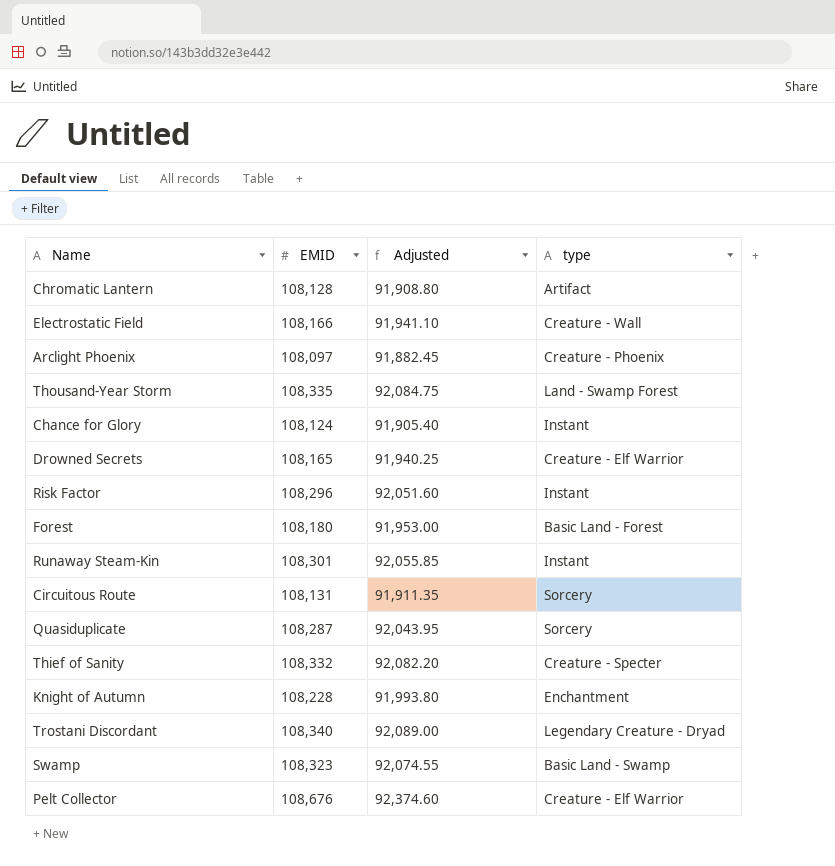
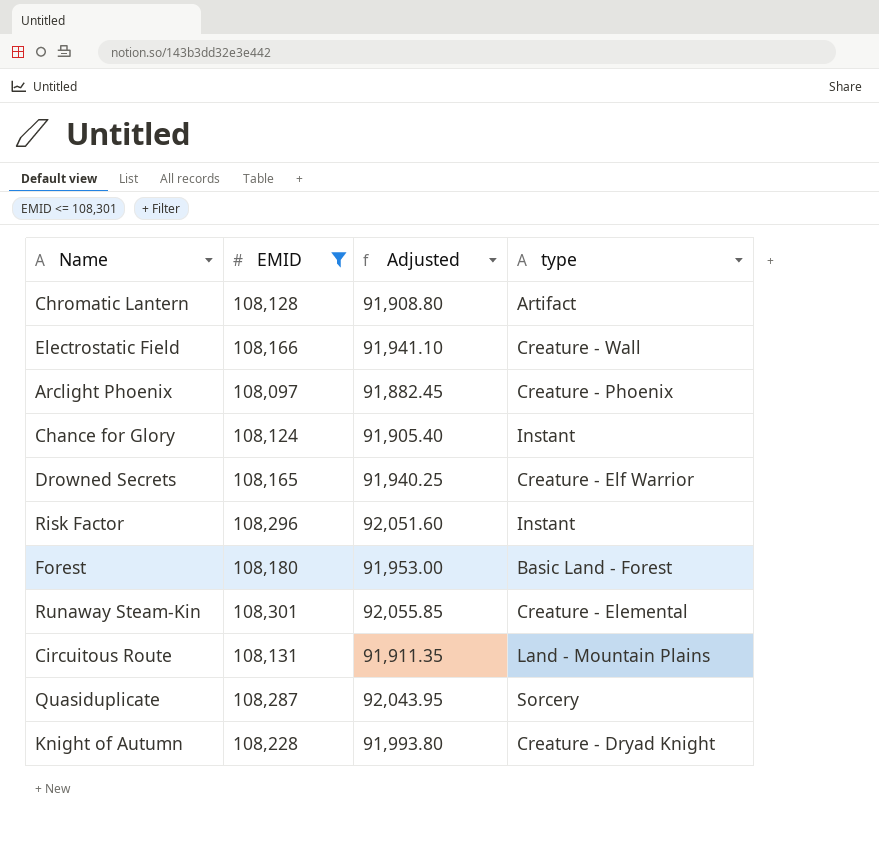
filter: none -> EMID <= 108,301
Runaway Steam-Kin | type: Instant -> Creature - Elemental
Circuitous Route | type: Sorcery -> Land - Mountain Plains
Knight of Autumn | type: Enchantment -> Creature - Dryad Knight

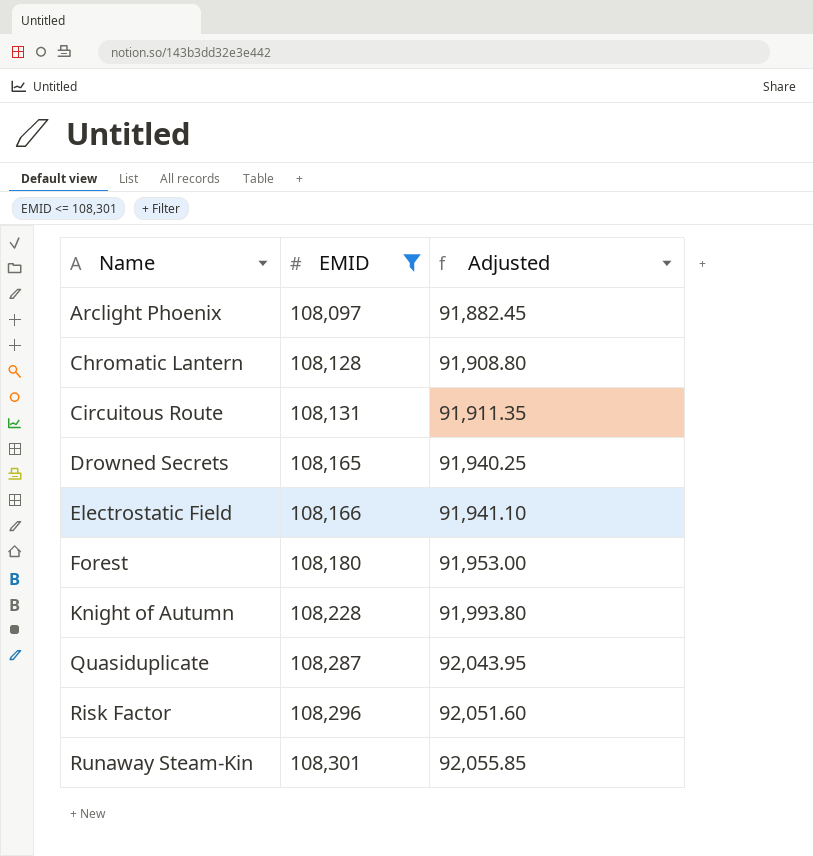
row order: none -> Name ascending
column type | position: 4 -> none
row Chance for Glory: 108,124 | 91,905.40 | Instant -> none

